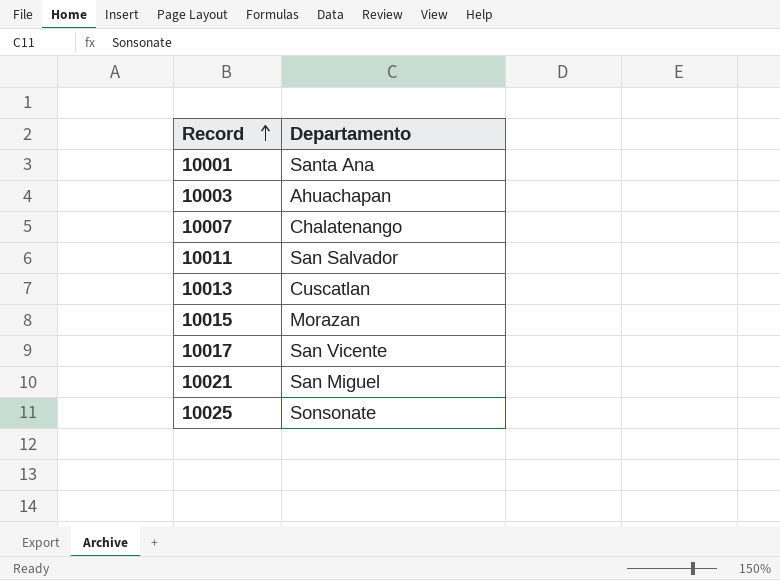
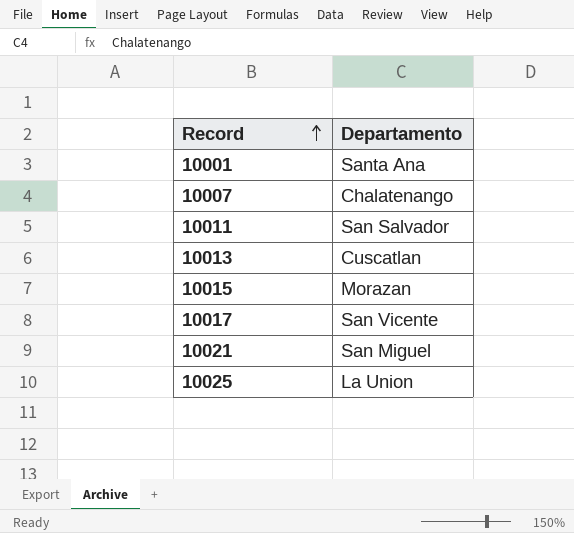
row 10003: Ahuachapan -> none
10025 | Departamento: Sonsonate -> La Union

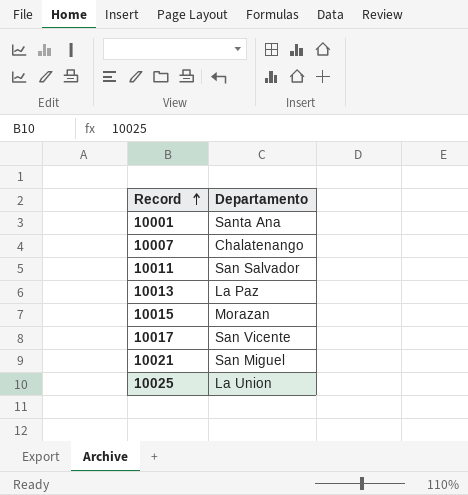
10013 | Departamento: Cuscatlan -> La Paz

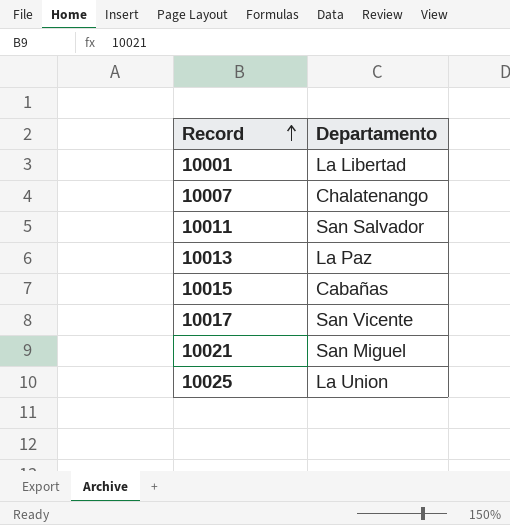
10001 | Departamento: Santa Ana -> La Libertad
10015 | Departamento: Morazan -> Cabañas

